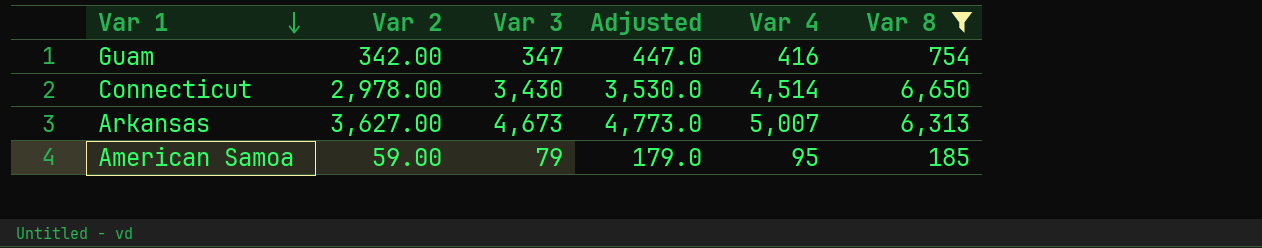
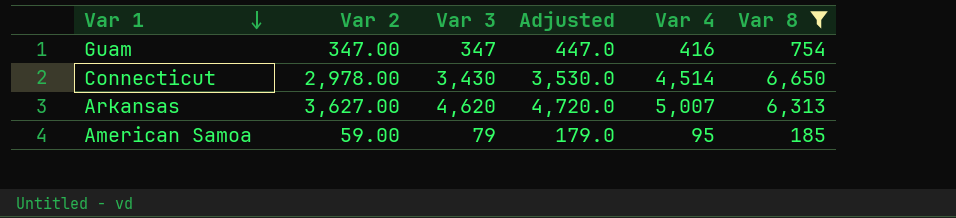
Guam | Var 2: 342.00 -> 347.00
Arkansas | Var 3: 4,673 -> 4,620
Arkansas | Adjusted: 4,773.0 -> 4,720.0

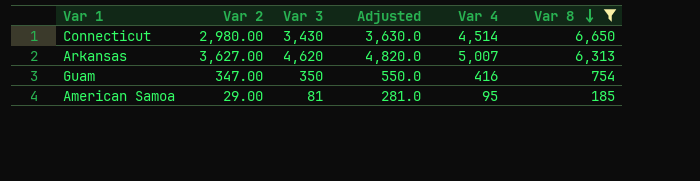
row order: Var 1 descending -> Var 8 descending
column Adjusted | formula: [Var 3] + 100 -> [Var 3] + 200
Connecticut | Var 2: 2,978.00 -> 2,980.00
Guam | Var 3: 347 -> 350
American Samoa | Var 2: 59.00 -> 29.00
American Samoa | Var 3: 79 -> 81

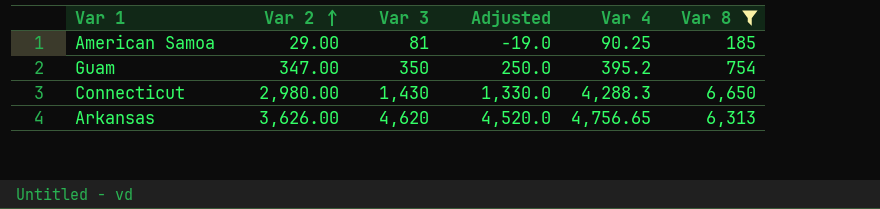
row order: Var 8 descending -> Var 2 ascending
column Adjusted | formula: [Var 3] + 200 -> [Var 3] - 100
American Samoa | Var 4: 95 -> 90.25
Guam | Var 4: 416 -> 395.2
Connecticut | Var 3: 3,430 -> 1,430
Connecticut | Var 4: 4,514 -> 4,288.3
Arkansas | Var 2: 3,627.00 -> 3,626.00
Arkansas | Var 4: 5,007 -> 4,756.65

